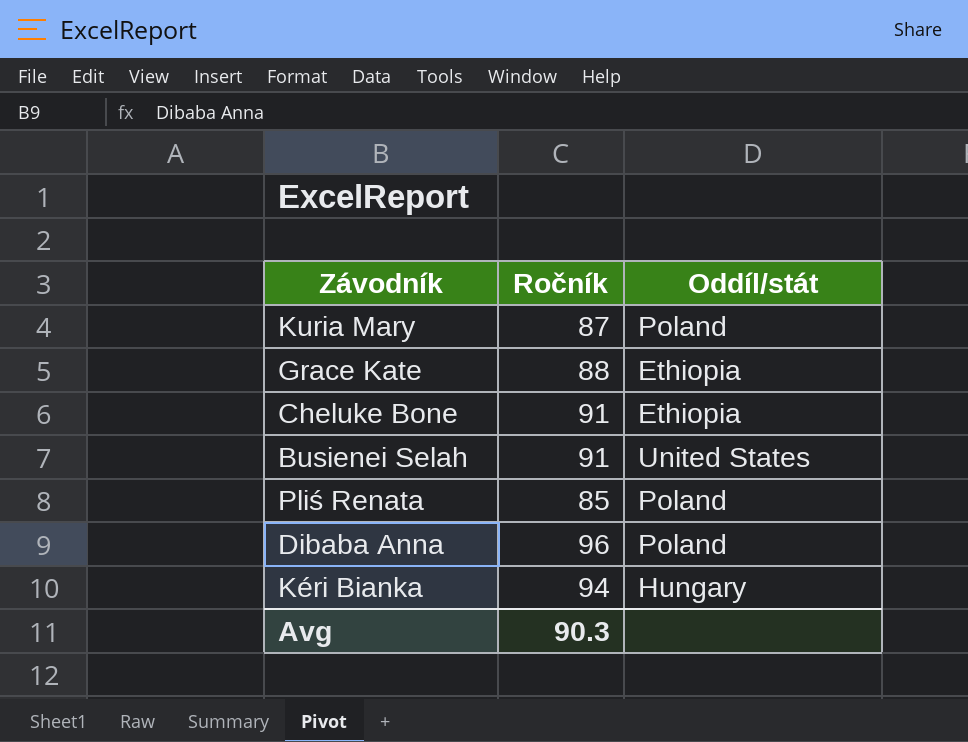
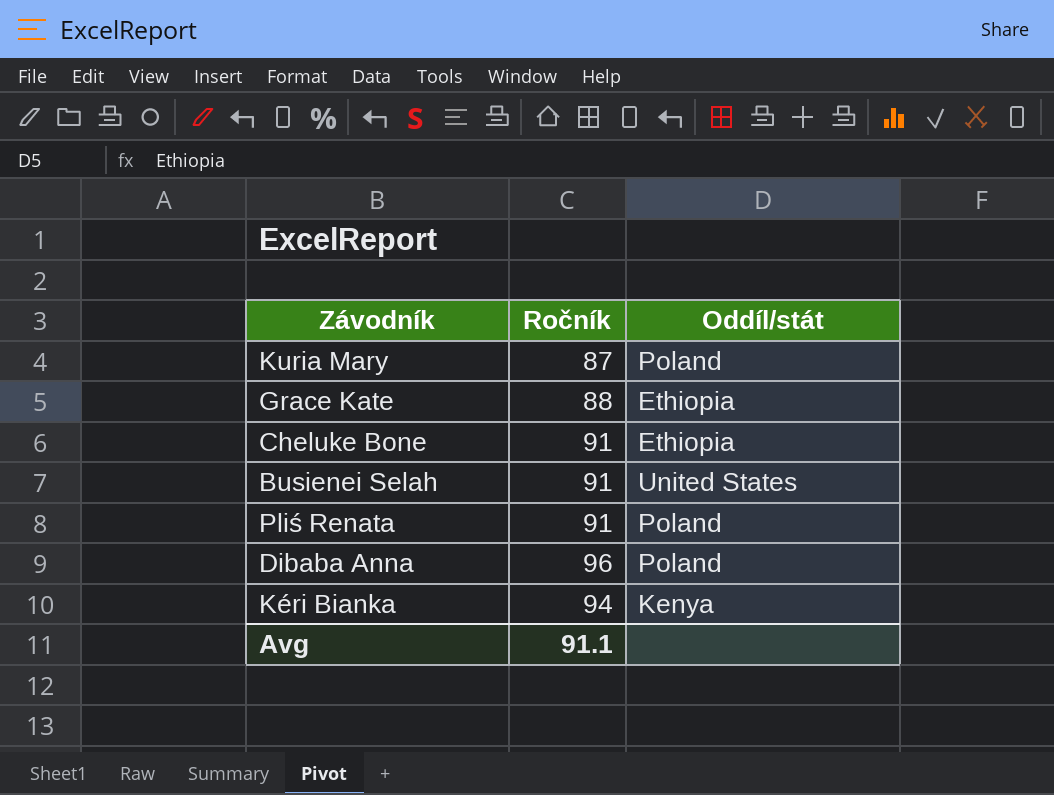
Pliś Renata | Ročník: 85 -> 91
Kéri Bianka | Oddíl/stát: Hungary -> Kenya
Avg | Ročník: 90.3 -> 91.1

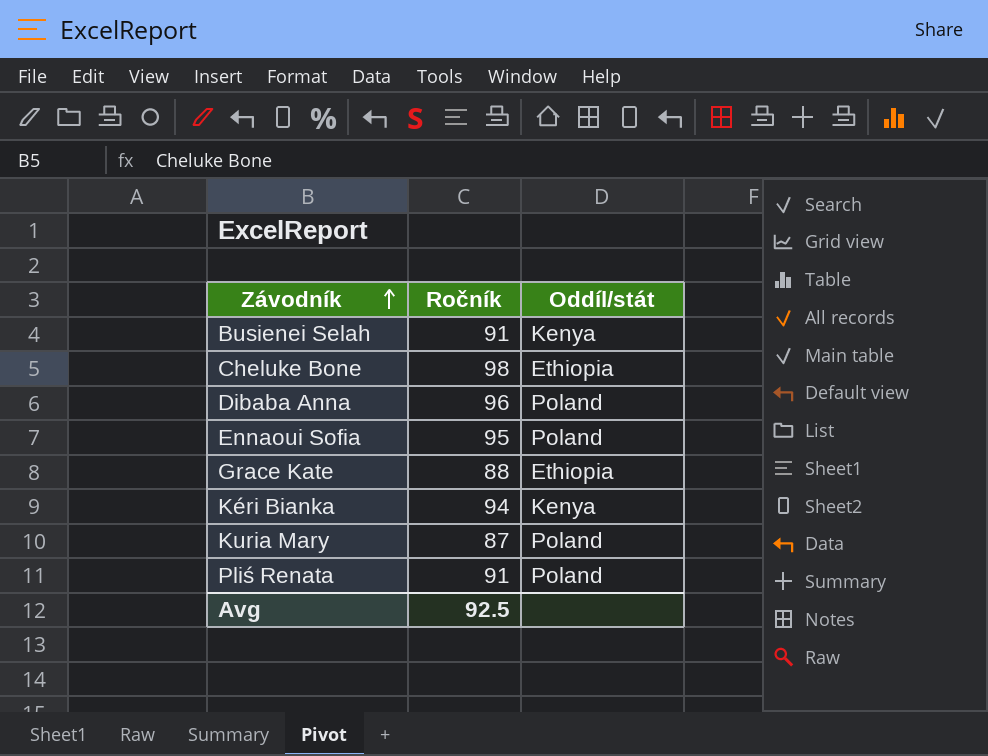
row order: none -> Závodník ascending
Busienei Selah | Oddíl/stát: United States -> Kenya
Cheluke Bone | Ročník: 91 -> 98
row Ennaoui Sofia: none -> 95 | Poland
Avg | Ročník: 91.1 -> 92.5

